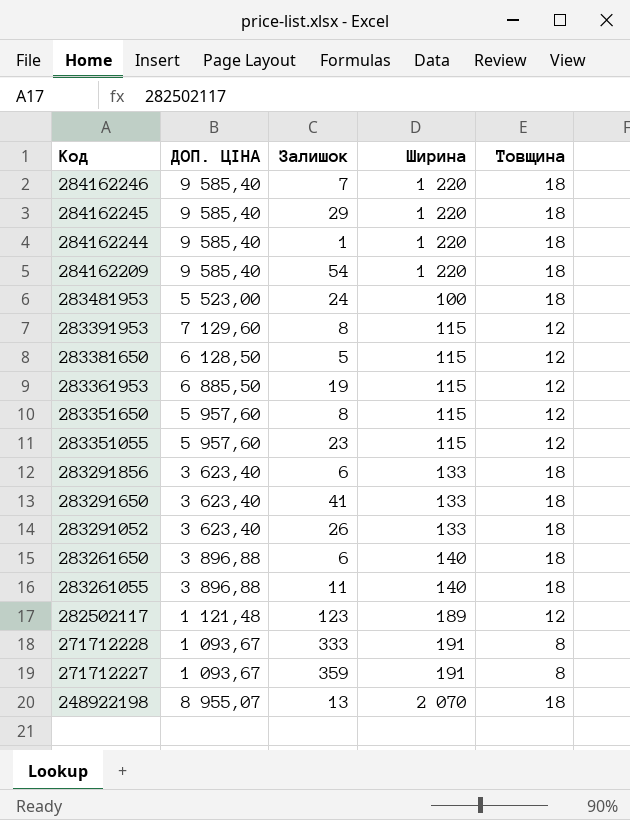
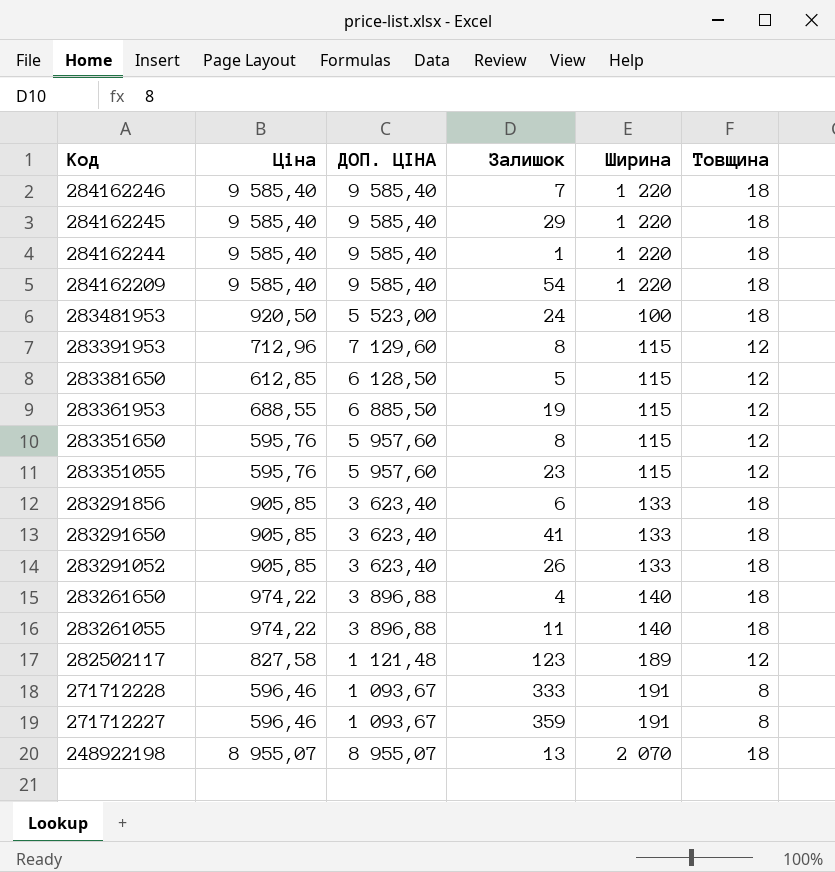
column Ціна | position: none -> 2
283261650 | Залишок: 6 -> 4

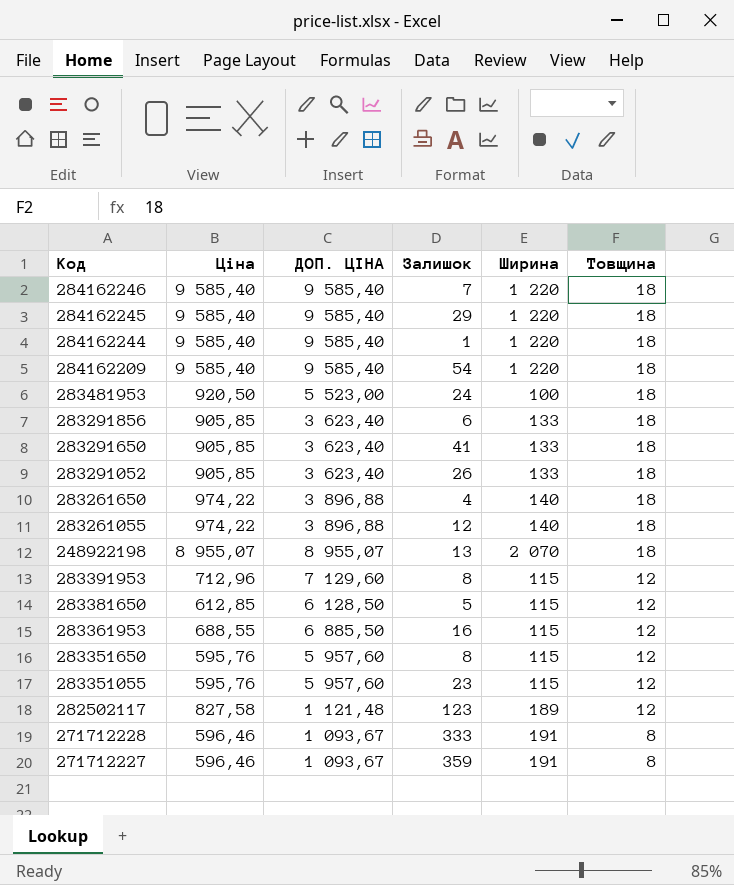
row order: Код descending -> Товщина descending
283261055 | Залишок: 11 -> 12
283361953 | Залишок: 19 -> 16

